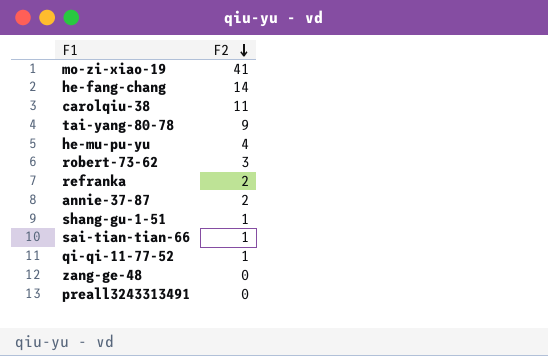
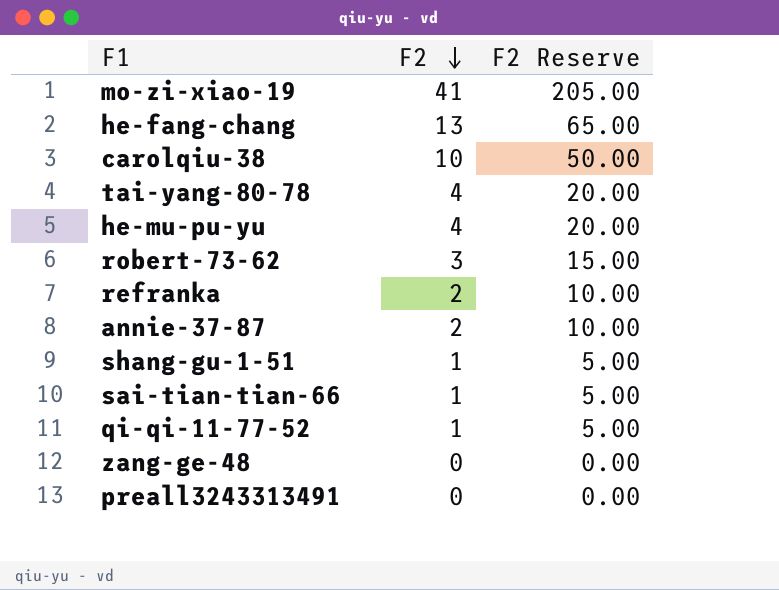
column F2 Reserve | formula: none -> [F2] * 5
he-fang-chang | F2: 14 -> 13
carolqiu-38 | F2: 11 -> 10
tai-yang-80-78 | F2: 9 -> 4

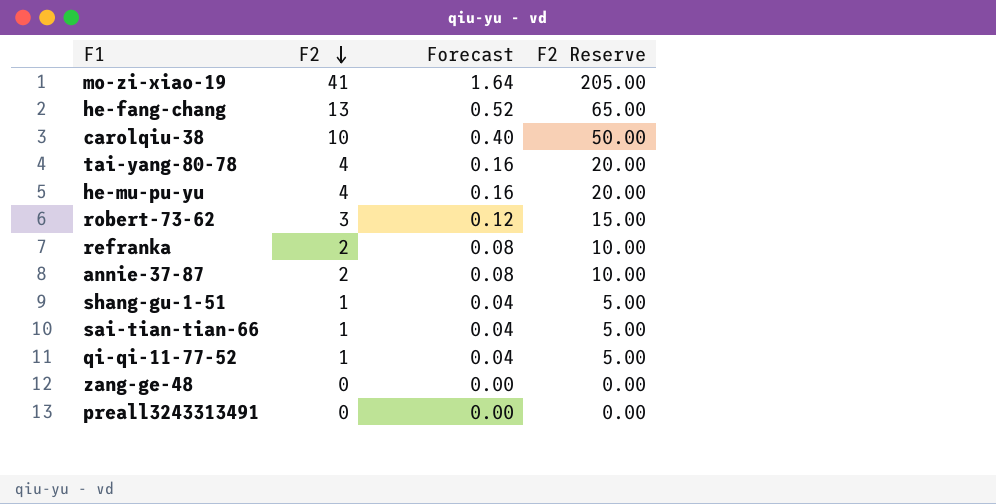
column Forecast | formula: none -> [F2] * 0.04

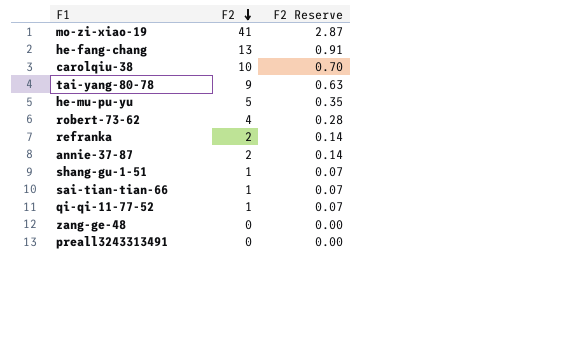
column Forecast | formula: [F2] * 0.04 -> none
column F2 Reserve | formula: [F2] * 5 -> [F2] * 0.07
tai-yang-80-78 | F2: 4 -> 9
he-mu-pu-yu | F2: 4 -> 5
robert-73-62 | F2: 3 -> 4

